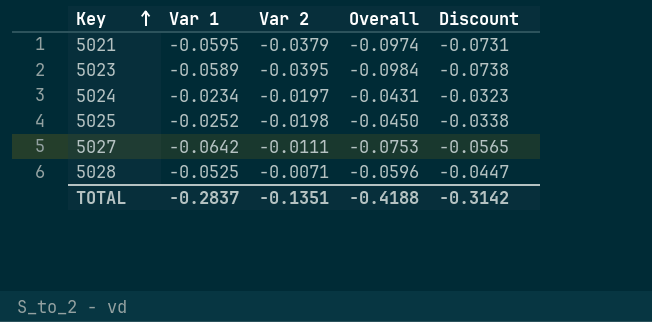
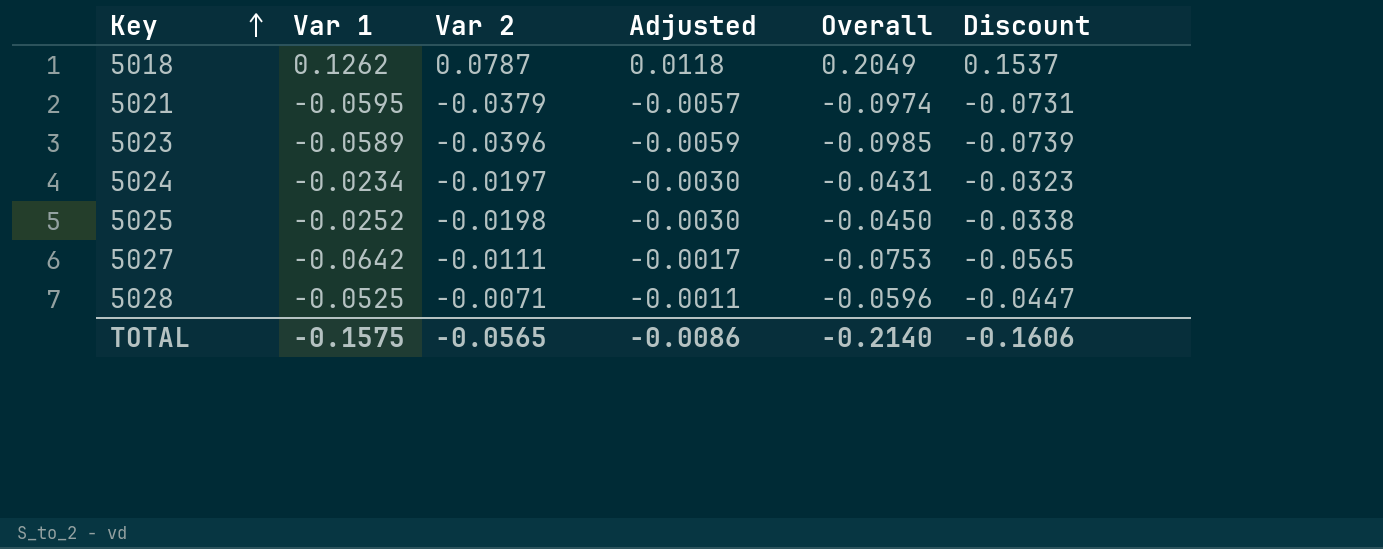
column Adjusted | formula: none -> [Var 2] * 0.15
row 5018: none -> 0.1262 | 0.0787 | 0.0118 | 0.2049 | 0.1537
5023 | Var 2: -0.0395 -> -0.0396
5023 | Overall: -0.0984 -> -0.0985
5023 | Discount: -0.0738 -> -0.0739
TOTAL | Var 1: -0.2837 -> -0.1575
TOTAL | Var 2: -0.1351 -> -0.0565
TOTAL | Overall: -0.4188 -> -0.2140
TOTAL | Discount: -0.3142 -> -0.1606

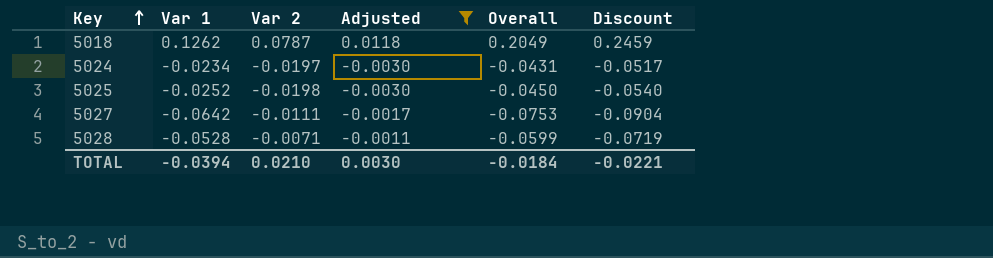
filter: none -> Adjusted >= -0.0030
column Discount | formula: [Overall] * 0.75 -> [Overall] * 1.2
5028 | Var 1: -0.0525 -> -0.0528
5028 | Overall: -0.0596 -> -0.0599
TOTAL | Var 1: -0.1575 -> -0.0394
TOTAL | Var 2: -0.0565 -> 0.0210
TOTAL | Adjusted: -0.0086 -> 0.0030
TOTAL | Overall: -0.2140 -> -0.0184
TOTAL | Discount: -0.1606 -> -0.0221

